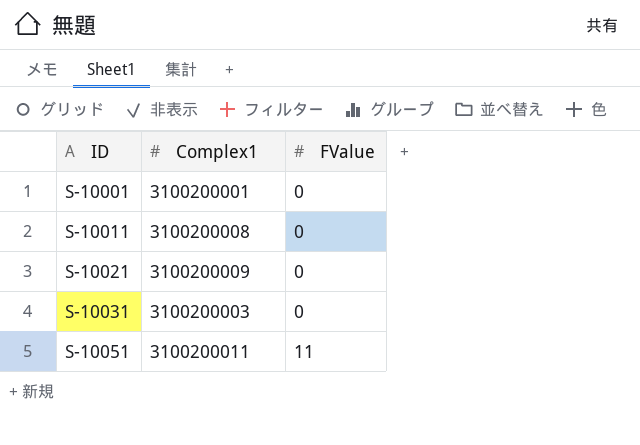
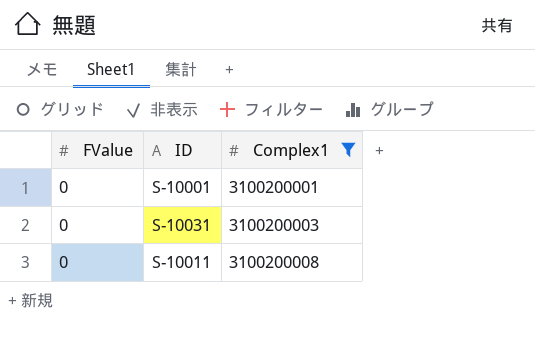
filter: none -> Complex1 <= 3100200008
row order: ID ascending -> Complex1 ascending
column FValue | position: 3 -> 1

